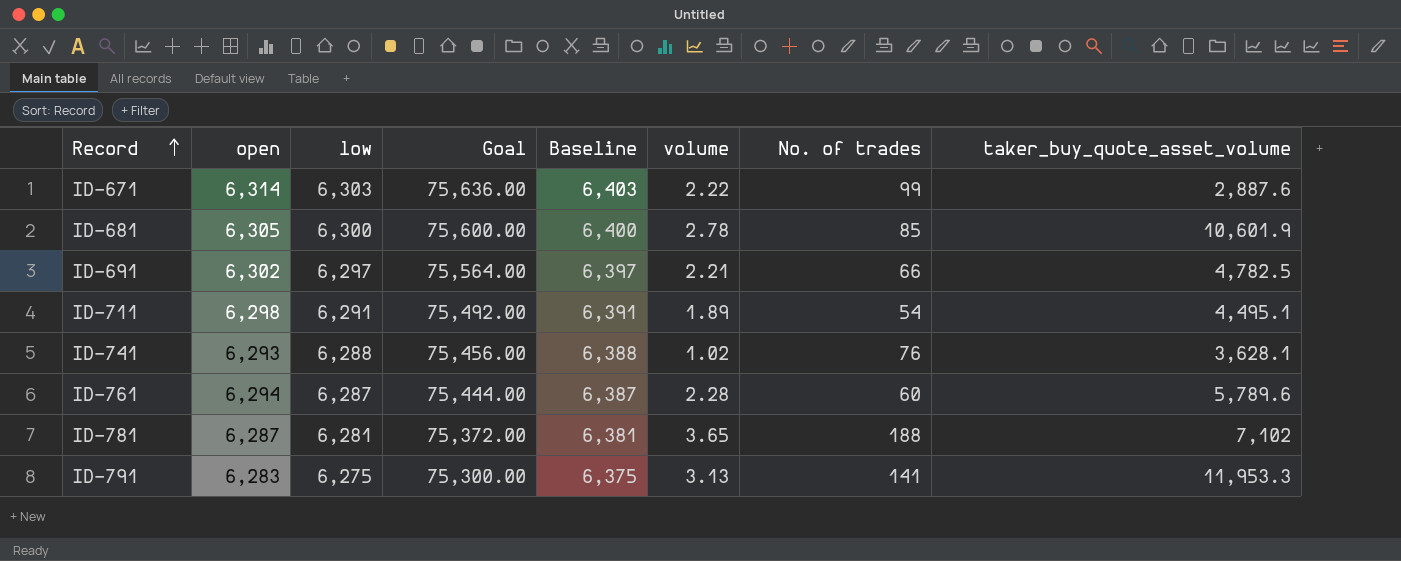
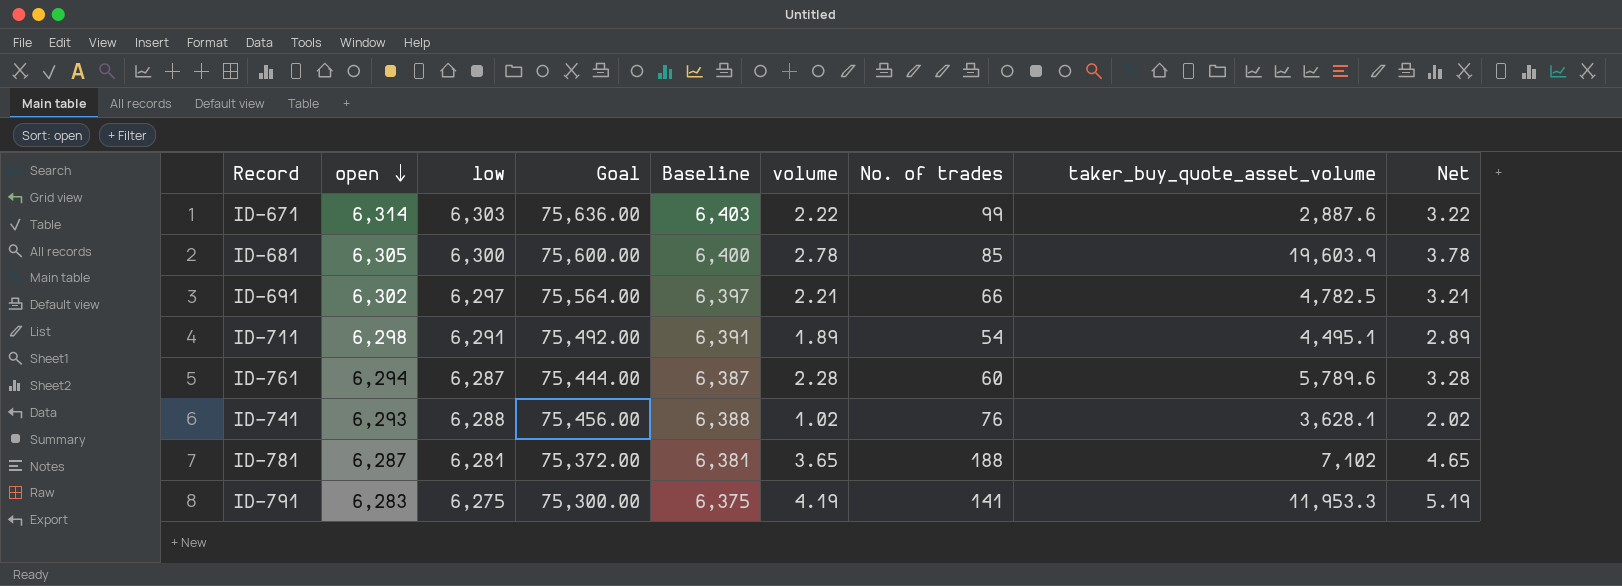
row order: Record ascending -> open descending
column Net | formula: none -> [volume] + 1
ID-681 | taker_buy_quote_asset_volume: 10,601.9 -> 19,603.9
ID-791 | volume: 3.13 -> 4.19

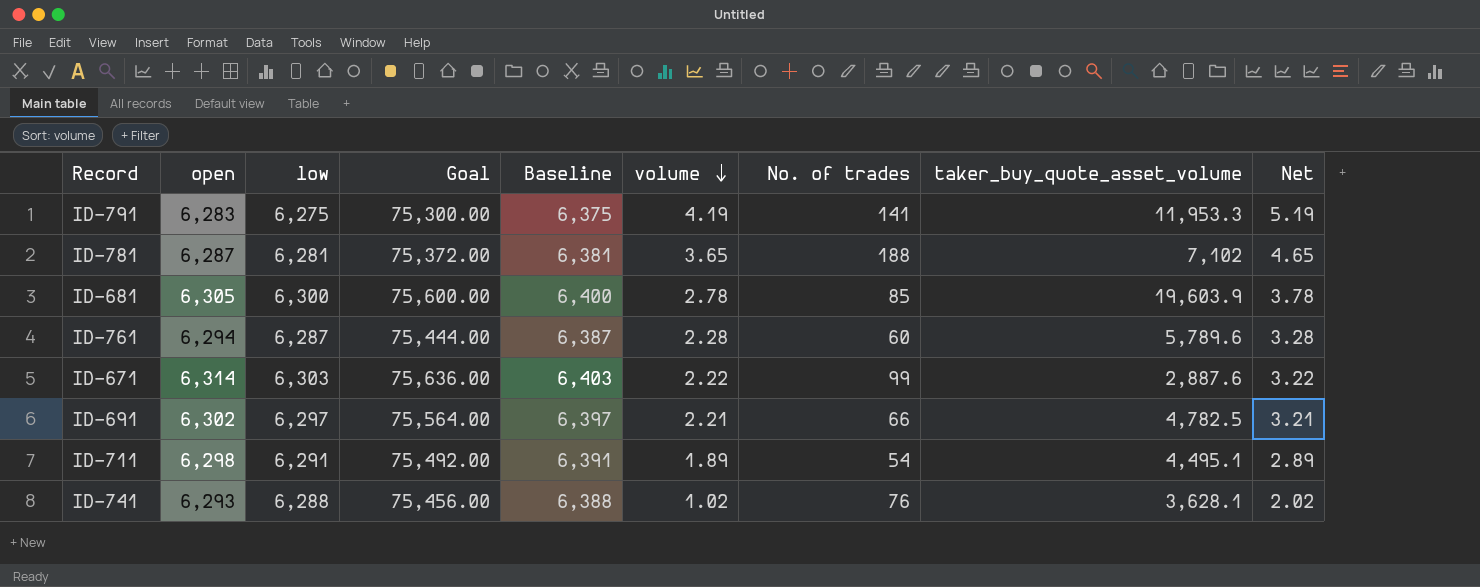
row order: open descending -> volume descending

